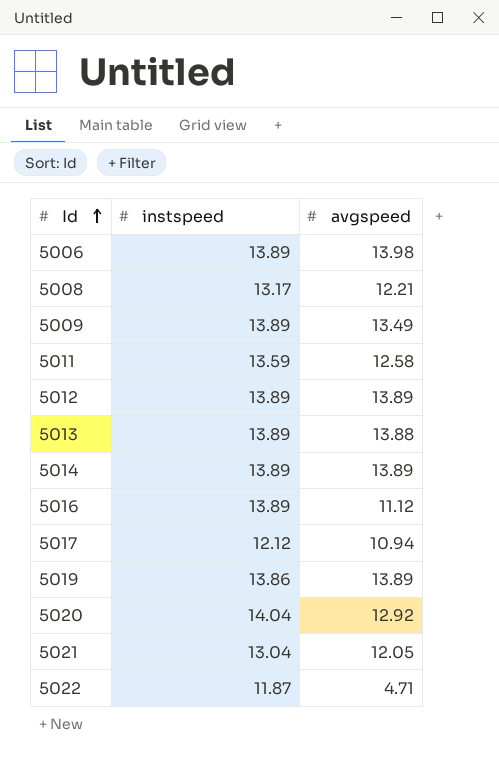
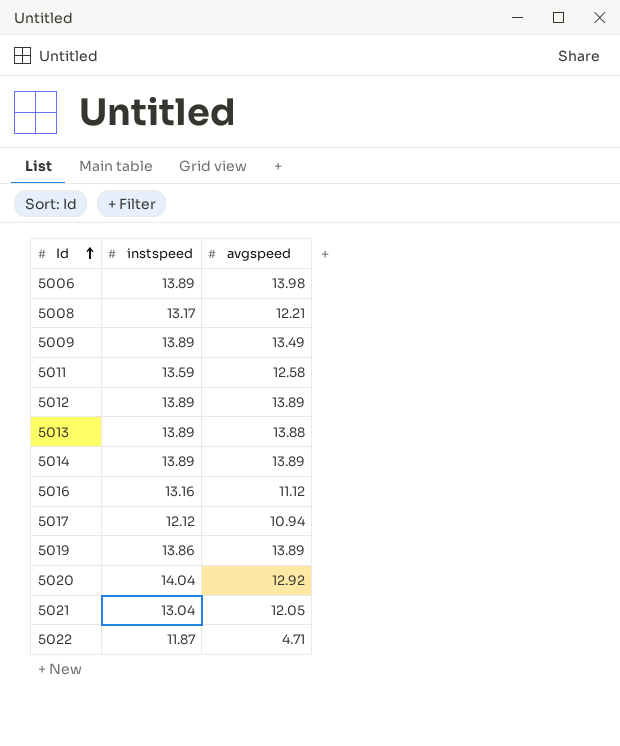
5016 | instspeed: 13.89 -> 13.16

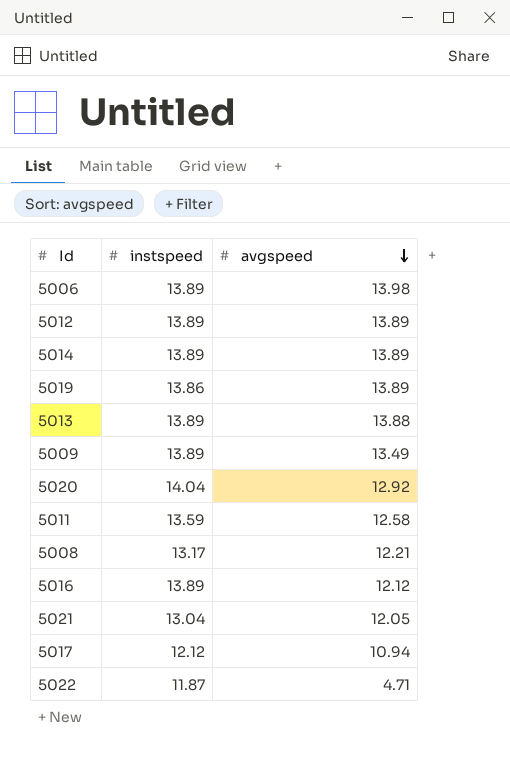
row order: Id ascending -> avgspeed descending
5016 | instspeed: 13.16 -> 13.89
5016 | avgspeed: 11.12 -> 12.12

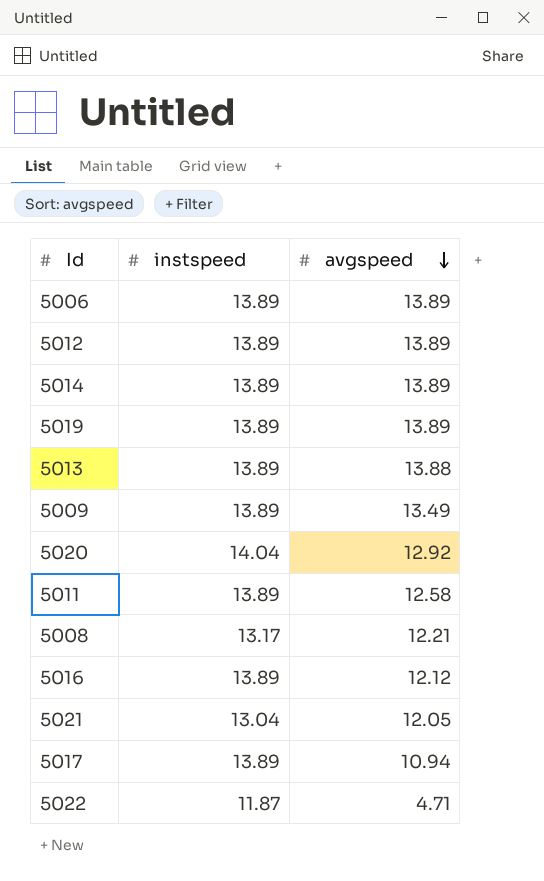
5006 | avgspeed: 13.98 -> 13.89
5019 | instspeed: 13.86 -> 13.89
5011 | instspeed: 13.59 -> 13.89
5017 | instspeed: 12.12 -> 13.89

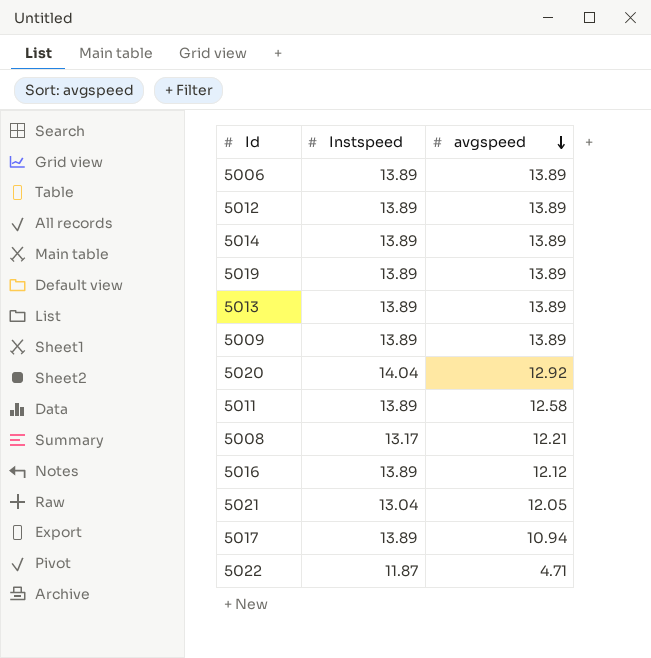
column name: instspeed -> Instspeed
5013 | avgspeed: 13.88 -> 13.89
5009 | avgspeed: 13.49 -> 13.89

